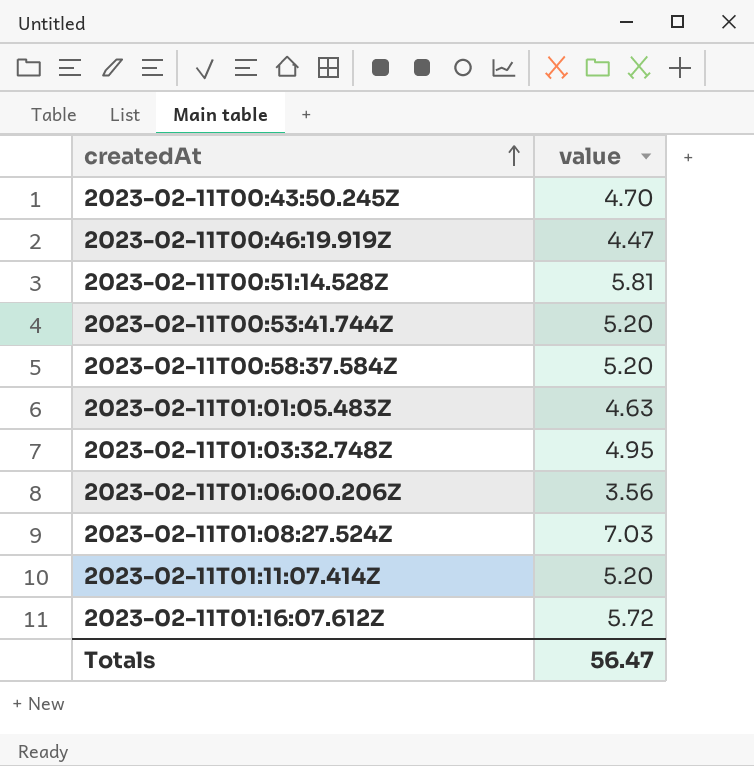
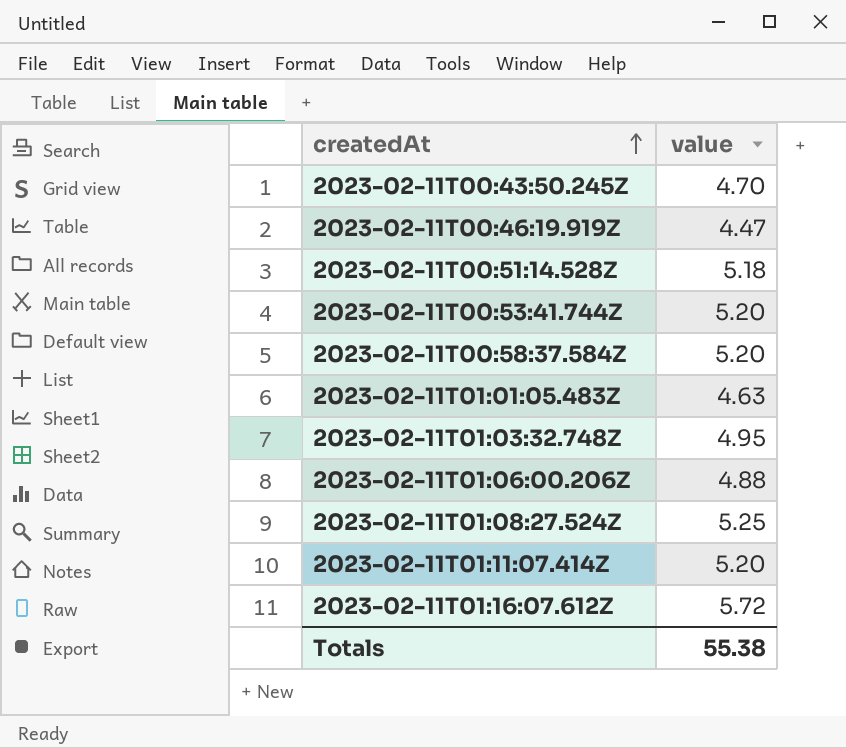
2023-02-11T00:51:14.528Z | value: 5.81 -> 5.18
2023-02-11T01:06:00.206Z | value: 3.56 -> 4.88
2023-02-11T01:08:27.524Z | value: 7.03 -> 5.25
Totals | value: 56.47 -> 55.38

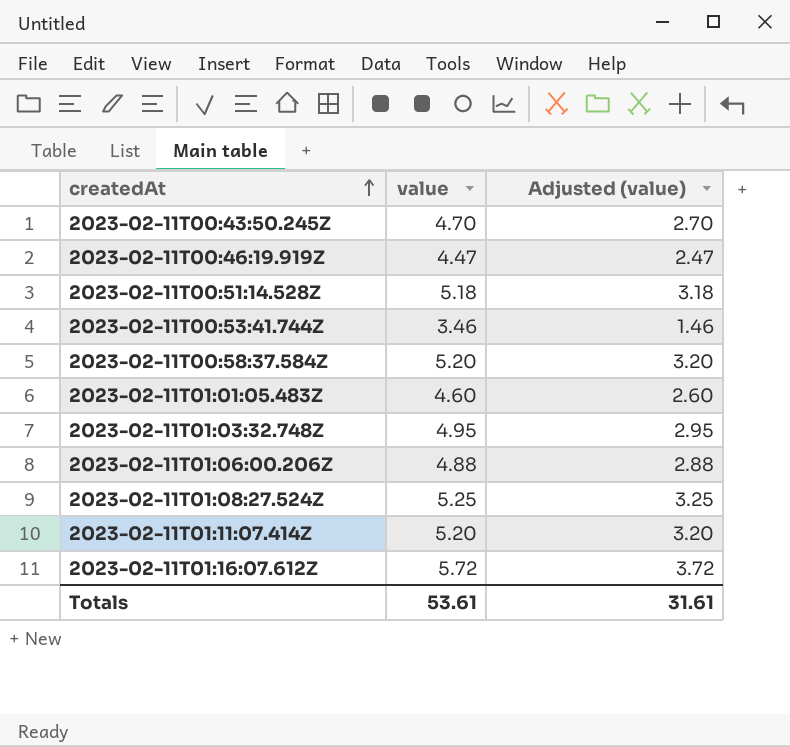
column Adjusted (value) | formula: none -> [value] - 2
2023-02-11T00:53:41.744Z | value: 5.20 -> 3.46
2023-02-11T01:01:05.483Z | value: 4.63 -> 4.60
Totals | value: 55.38 -> 53.61

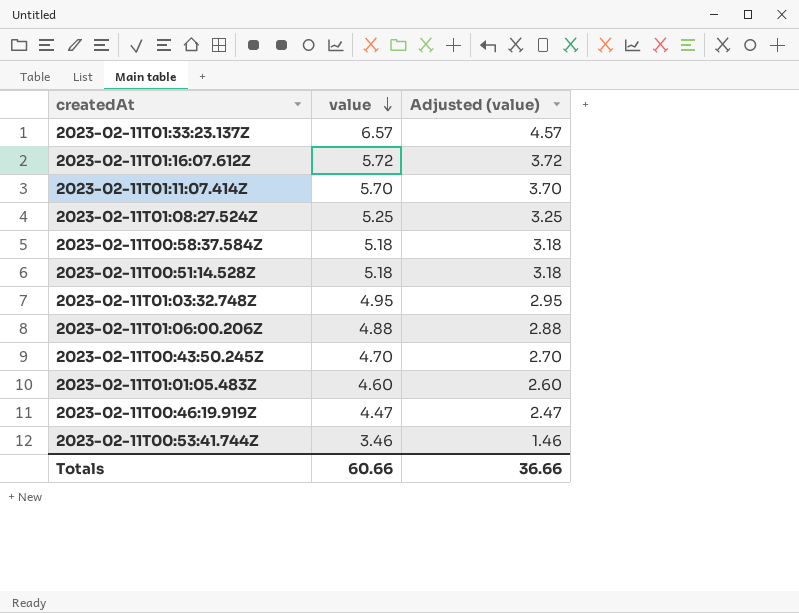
row order: createdAt ascending -> value descending
row 2023-02-11T01:33:23.137Z: none -> 6.57 | 4.57
2023-02-11T01:11:07.414Z | value: 5.20 -> 5.70
2023-02-11T01:11:07.414Z | Adjusted (value): 3.20 -> 3.70
2023-02-11T00:58:37.584Z | value: 5.20 -> 5.18
2023-02-11T00:58:37.584Z | Adjusted (value): 3.20 -> 3.18
Totals | value: 53.61 -> 60.66
Totals | Adjusted (value): 31.61 -> 36.66

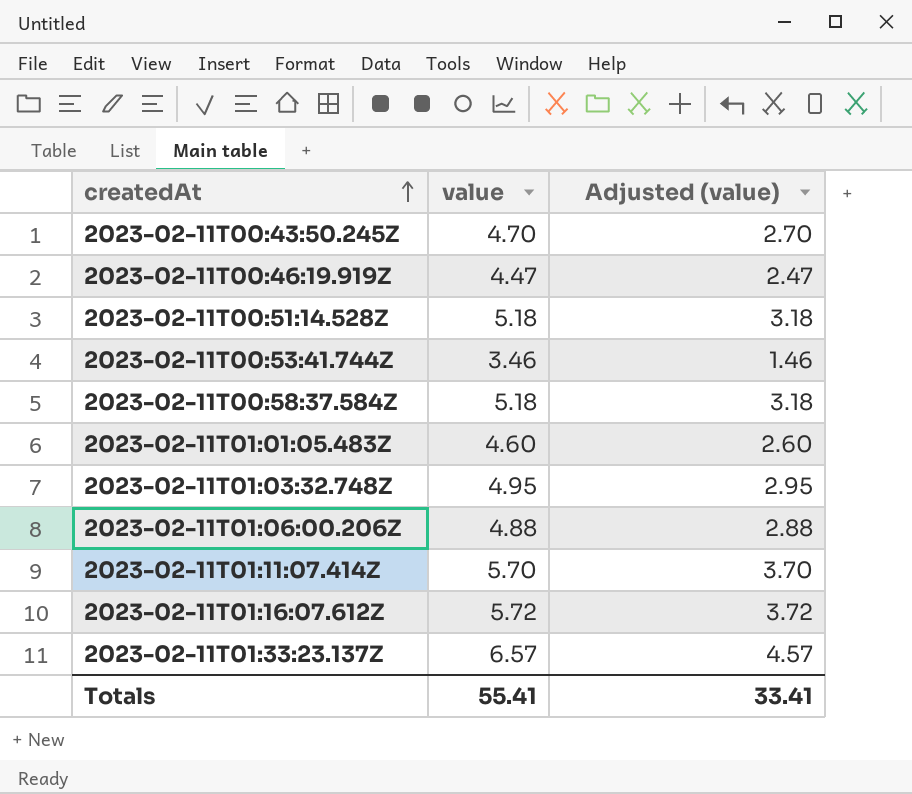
row order: value descending -> createdAt ascending
row 2023-02-11T01:08:27.524Z: 5.25 | 3.25 -> none
Totals | value: 60.66 -> 55.41
Totals | Adjusted (value): 36.66 -> 33.41

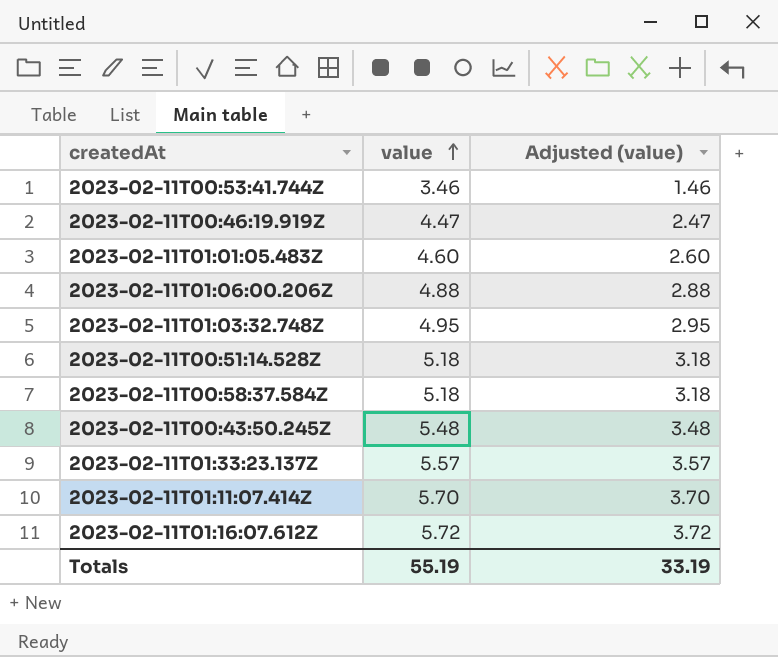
row order: createdAt ascending -> value ascending
2023-02-11T00:43:50.245Z | value: 4.70 -> 5.48
2023-02-11T00:43:50.245Z | Adjusted (value): 2.70 -> 3.48
2023-02-11T01:33:23.137Z | value: 6.57 -> 5.57
2023-02-11T01:33:23.137Z | Adjusted (value): 4.57 -> 3.57
Totals | value: 55.41 -> 55.19
Totals | Adjusted (value): 33.41 -> 33.19

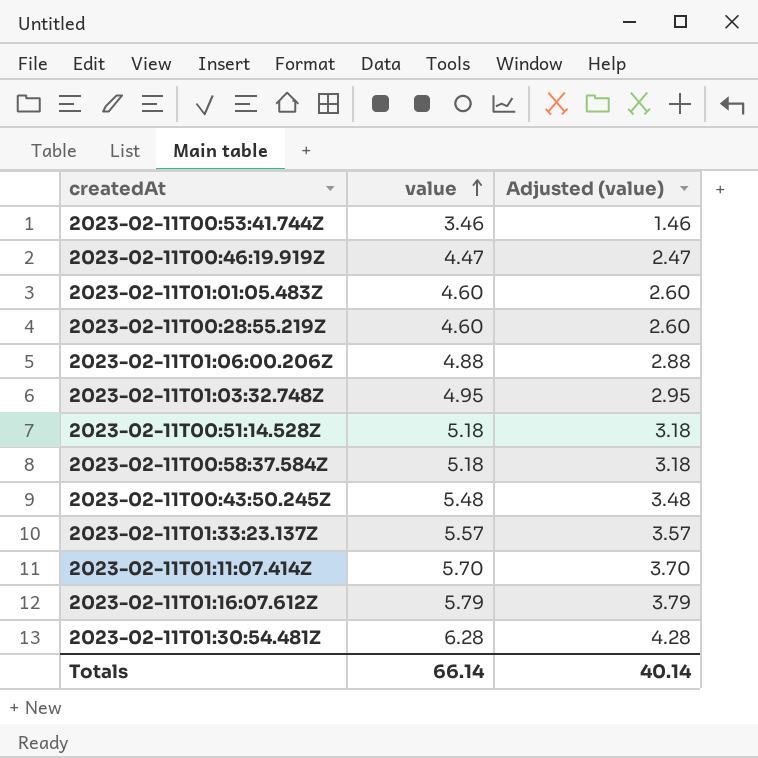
row 2023-02-11T00:28:55.219Z: none -> 4.60 | 2.60
2023-02-11T01:16:07.612Z | value: 5.72 -> 5.79
2023-02-11T01:16:07.612Z | Adjusted (value): 3.72 -> 3.79
row 2023-02-11T01:30:54.481Z: none -> 6.28 | 4.28
Totals | value: 55.19 -> 66.14
Totals | Adjusted (value): 33.19 -> 40.14

